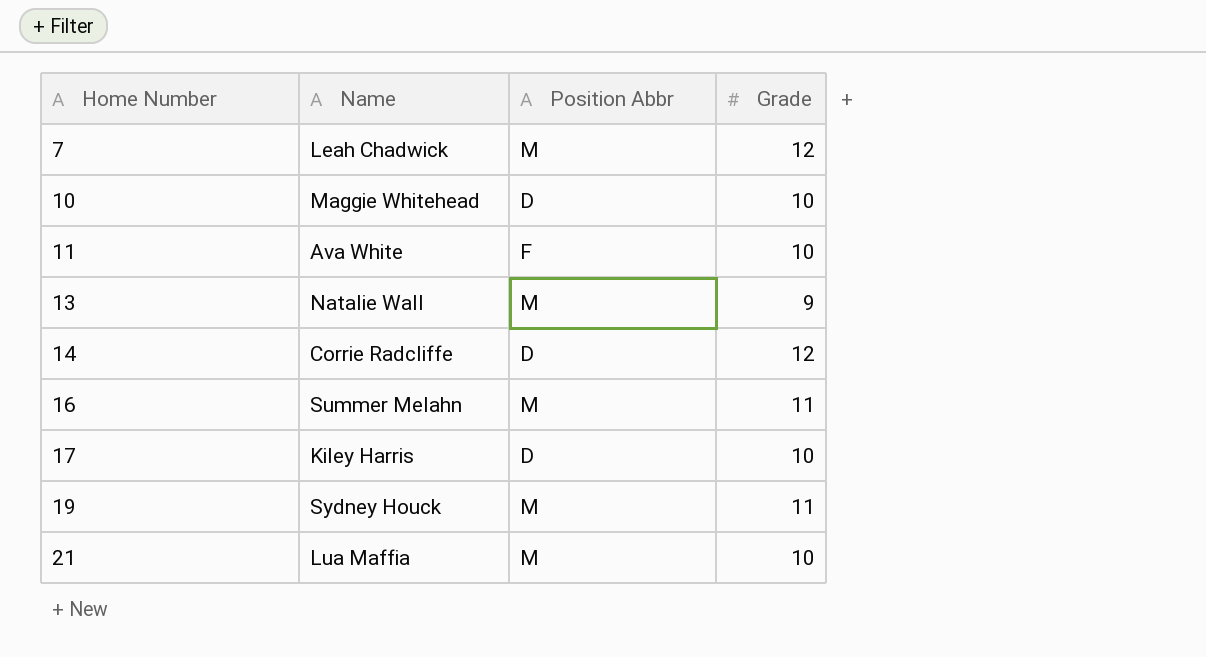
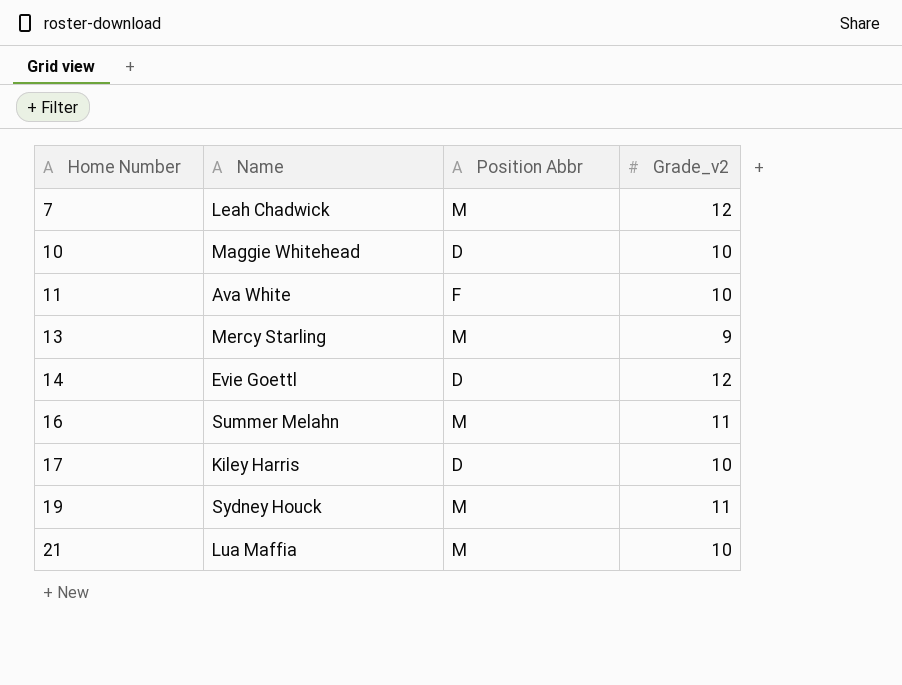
column name: Grade -> Grade_v2
13 | Name: Natalie Wall -> Mercy Starling
14 | Name: Corrie Radcliffe -> Evie Goettl

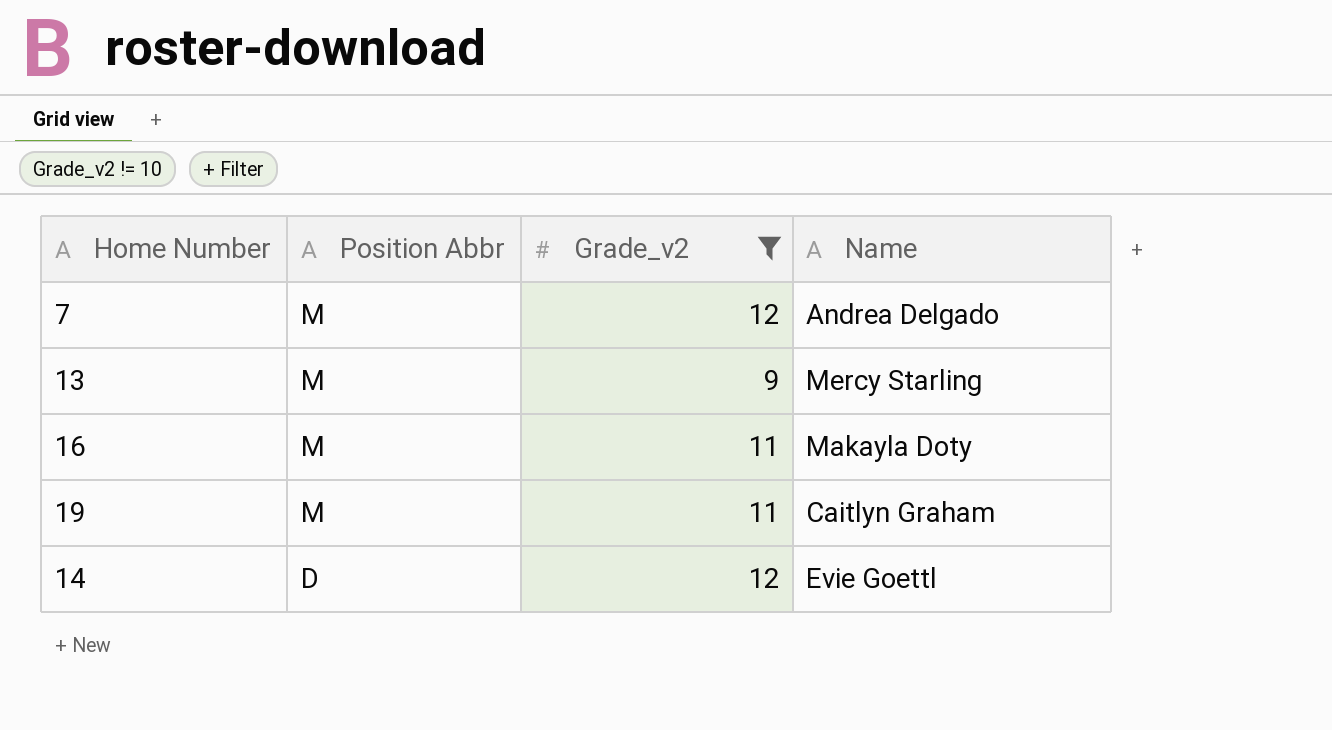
filter: none -> Grade_v2 != 10
row order: Home Number ascending -> Position Abbr descending
column Name | position: 2 -> 4
7 | Name: Leah Chadwick -> Andrea Delgado
16 | Name: Summer Melahn -> Makayla Doty
19 | Name: Sydney Houck -> Caitlyn Graham

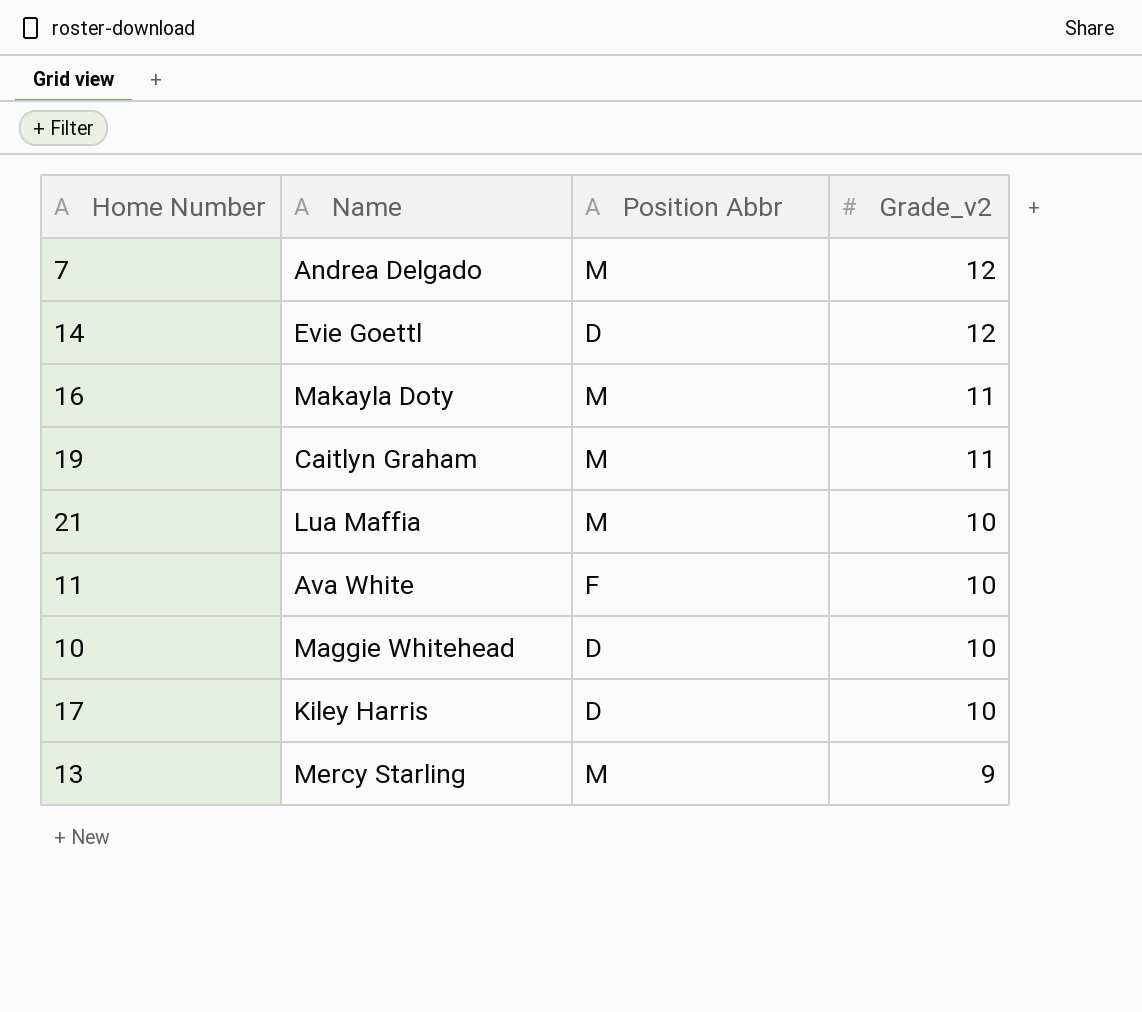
filter: Grade_v2 != 10 -> none
row order: Position Abbr descending -> Grade_v2 descending
column Name | position: 4 -> 2

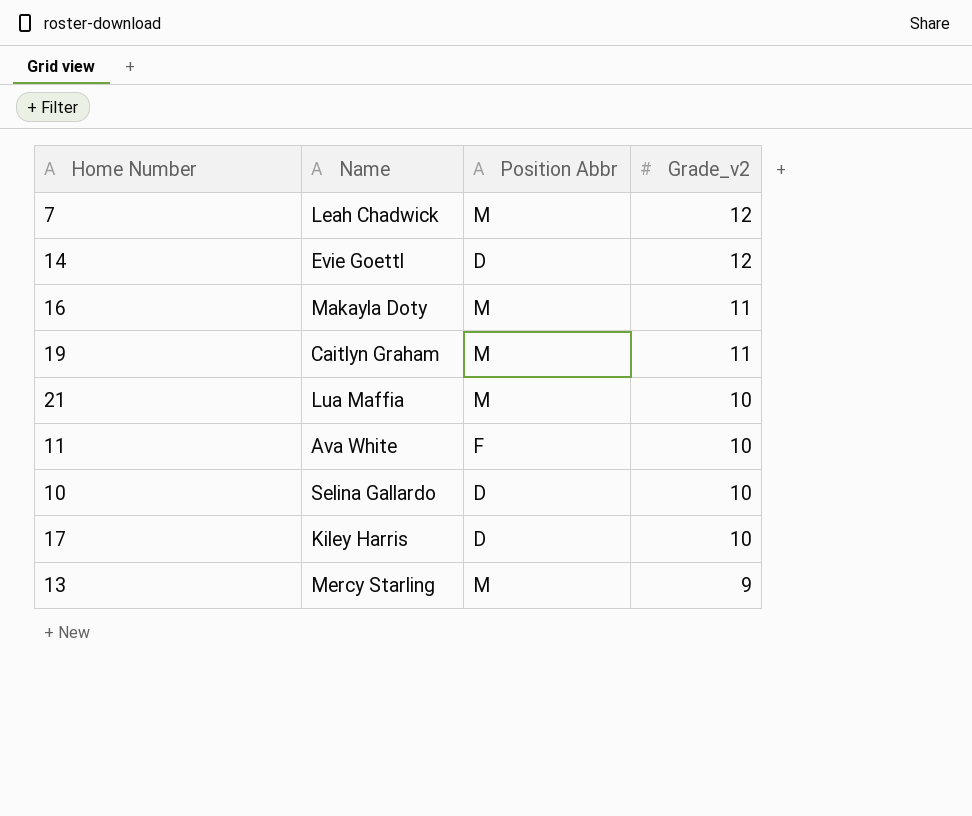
7 | Name: Andrea Delgado -> Leah Chadwick
10 | Name: Maggie Whitehead -> Selina Gallardo

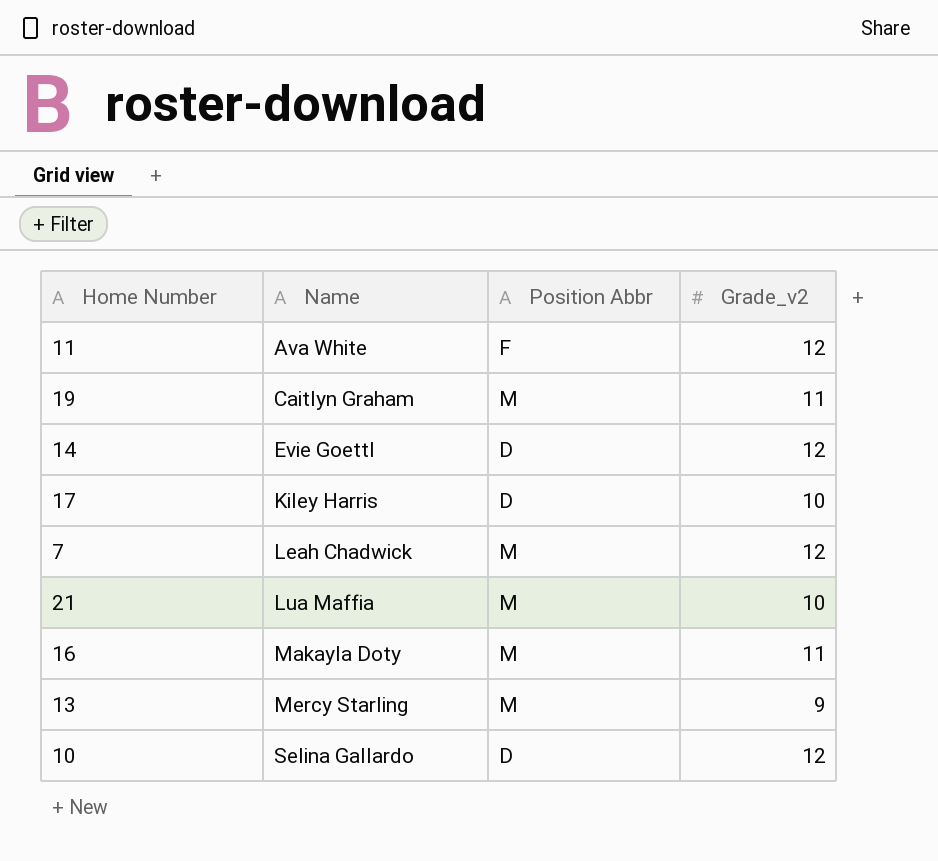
row order: Grade_v2 descending -> Name ascending
11 | Grade_v2: 10 -> 12
10 | Grade_v2: 10 -> 12

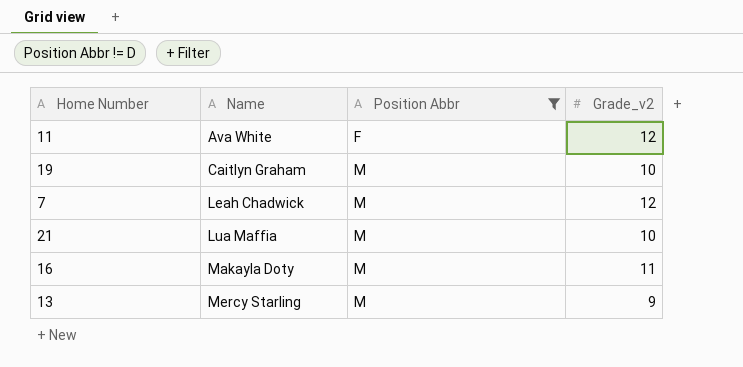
filter: none -> Position Abbr != D
19 | Grade_v2: 11 -> 10

